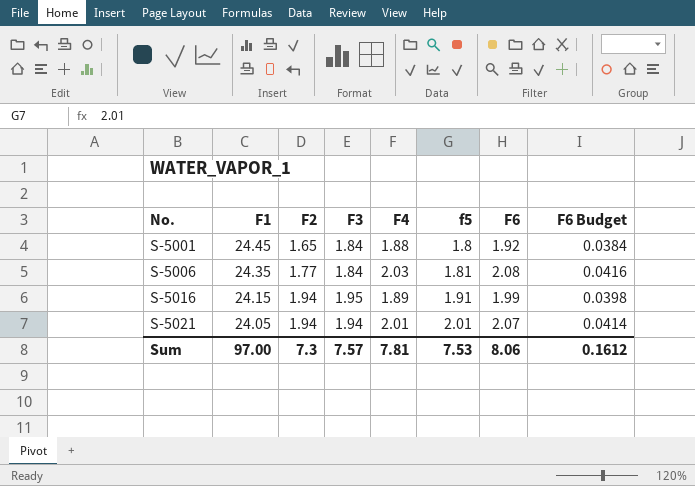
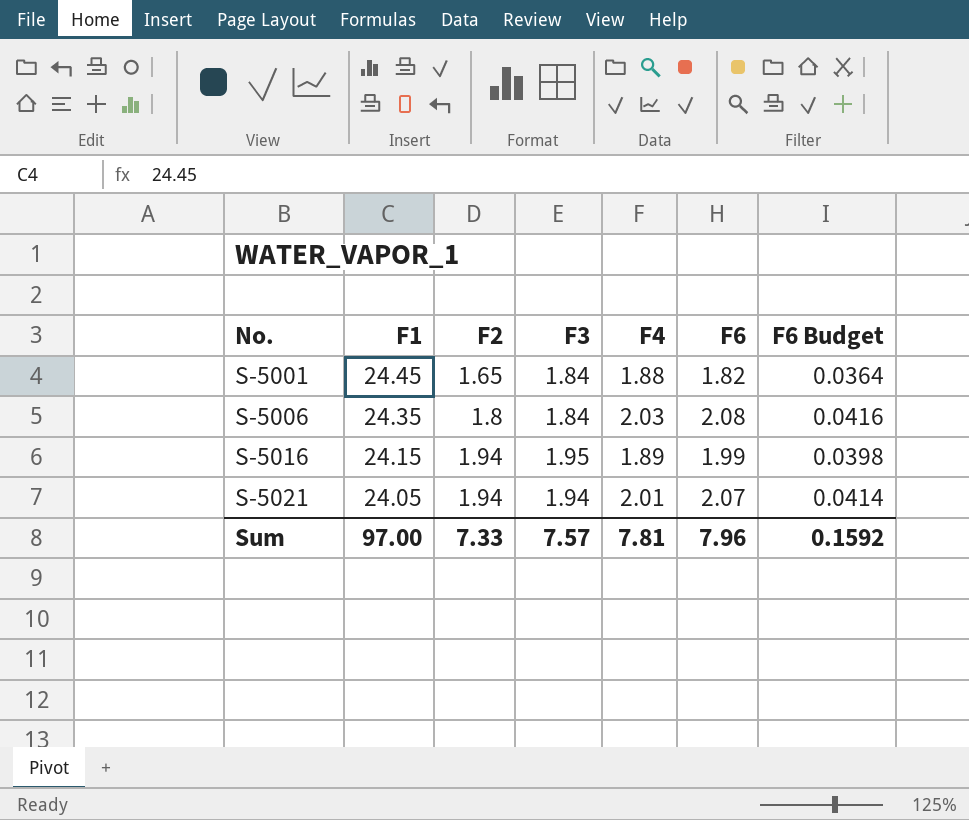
column f5 | position: 6 -> none
S-5001 | F6: 1.92 -> 1.82
S-5001 | F6 Budget: 0.0384 -> 0.0364
S-5006 | F2: 1.77 -> 1.8
Sum | F2: 7.3 -> 7.33
Sum | F6: 8.06 -> 7.96
Sum | F6 Budget: 0.1612 -> 0.1592

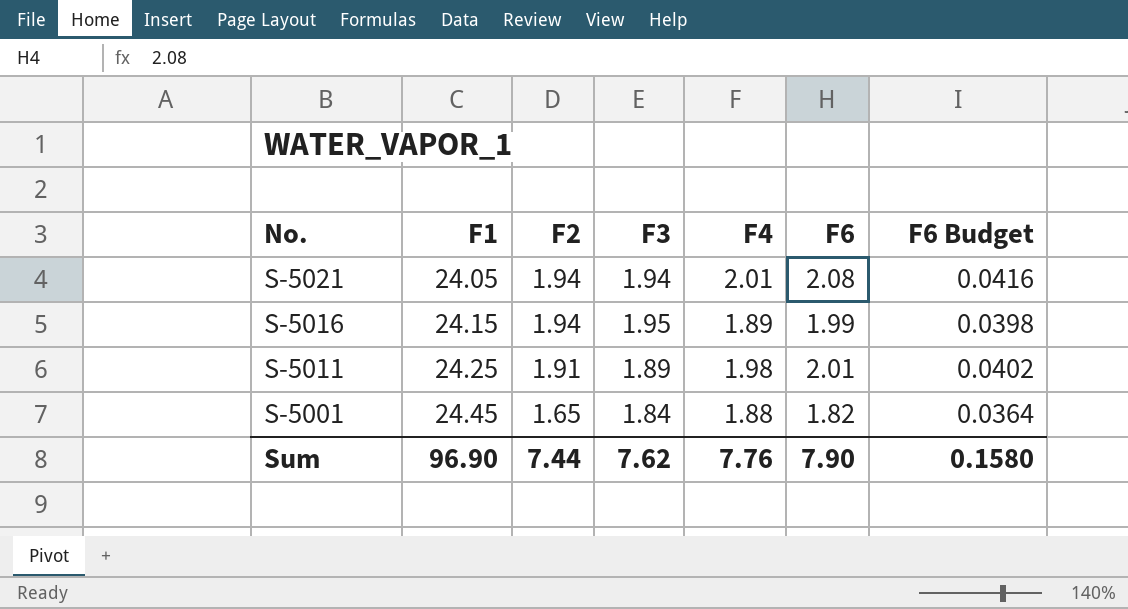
row order: No. ascending -> No. descending
row S-5006: 24.35 | 1.8 | 1.84 | 2.03 | 2.08 | 0.0416 -> none
S-5021 | F6: 2.07 -> 2.08
S-5021 | F6 Budget: 0.0414 -> 0.0416
row S-5011: none -> 24.25 | 1.91 | 1.89 | 1.98 | 2.01 | 0.0402
Sum | F1: 97.00 -> 96.90
Sum | F2: 7.33 -> 7.44
Sum | F3: 7.57 -> 7.62
Sum | F4: 7.81 -> 7.76
Sum | F6: 7.96 -> 7.90
Sum | F6 Budget: 0.1592 -> 0.1580

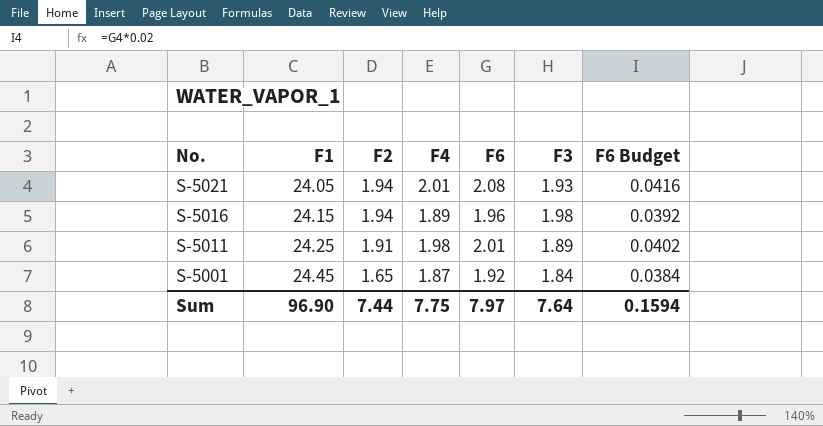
column F3 | position: 4 -> 6
S-5021 | F3: 1.94 -> 1.93
S-5016 | F6: 1.99 -> 1.96
S-5016 | F3: 1.95 -> 1.98
S-5016 | F6 Budget: 0.0398 -> 0.0392
S-5001 | F4: 1.88 -> 1.87
S-5001 | F6: 1.82 -> 1.92
S-5001 | F6 Budget: 0.0364 -> 0.0384
Sum | F4: 7.76 -> 7.75
Sum | F6: 7.90 -> 7.97
Sum | F3: 7.62 -> 7.64
Sum | F6 Budget: 0.1580 -> 0.1594

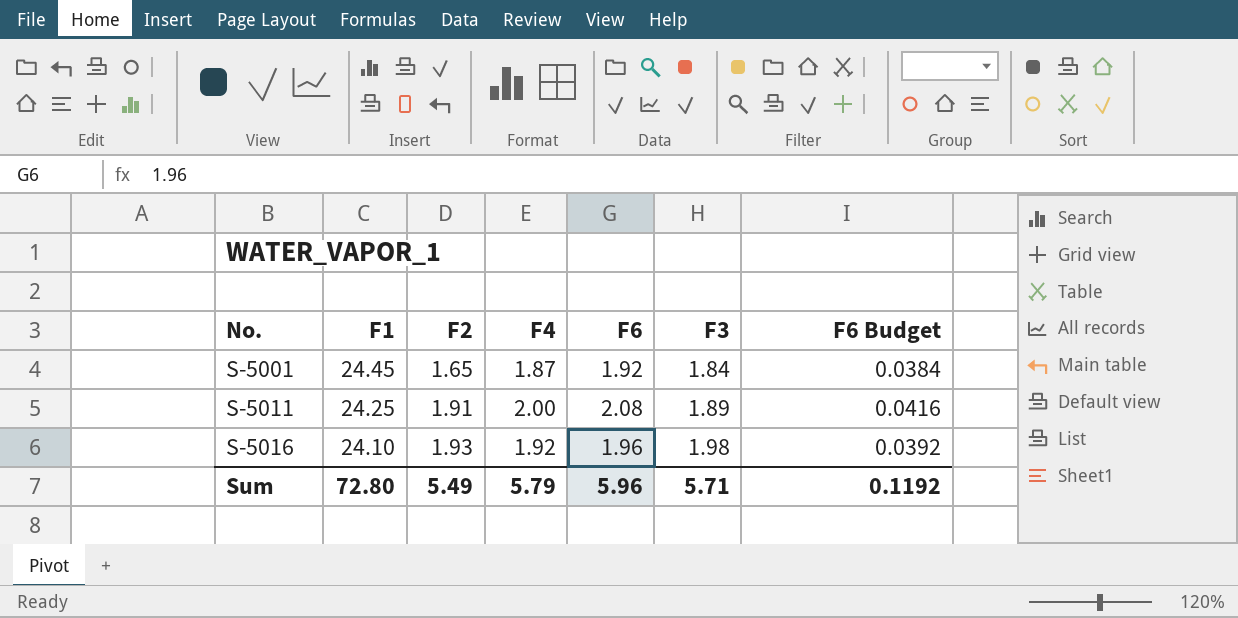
row order: No. descending -> No. ascending
row S-5021: 24.05 | 1.94 | 2.01 | 2.08 | 1.93 | 0.0416 -> none
S-5011 | F4: 1.98 -> 2.00
S-5011 | F6: 2.01 -> 2.08
S-5011 | F6 Budget: 0.0402 -> 0.0416
S-5016 | F1: 24.15 -> 24.10
S-5016 | F2: 1.94 -> 1.93
S-5016 | F4: 1.89 -> 1.92
Sum | F1: 96.90 -> 72.80
Sum | F2: 7.44 -> 5.49
Sum | F4: 7.75 -> 5.79
Sum | F6: 7.97 -> 5.96
Sum | F3: 7.64 -> 5.71
Sum | F6 Budget: 0.1594 -> 0.1192

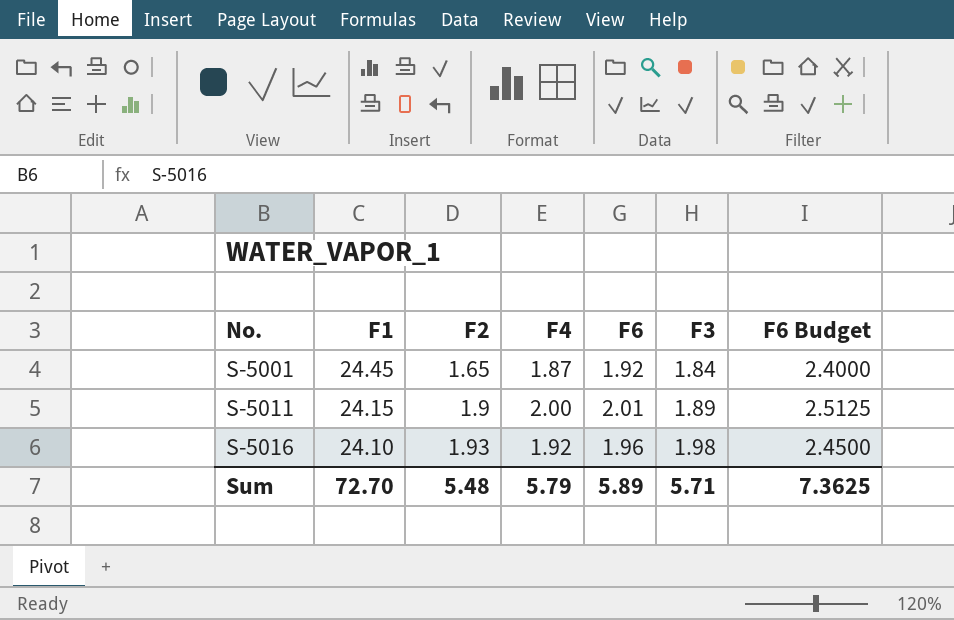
column F6 Budget | formula: [F6] * 0.02 -> [F6] * 1.25
S-5011 | F1: 24.25 -> 24.15
S-5011 | F2: 1.91 -> 1.9
S-5011 | F6: 2.08 -> 2.01
Sum | F1: 72.80 -> 72.70
Sum | F2: 5.49 -> 5.48
Sum | F6: 5.96 -> 5.89
Sum | F6 Budget: 0.1192 -> 7.3625

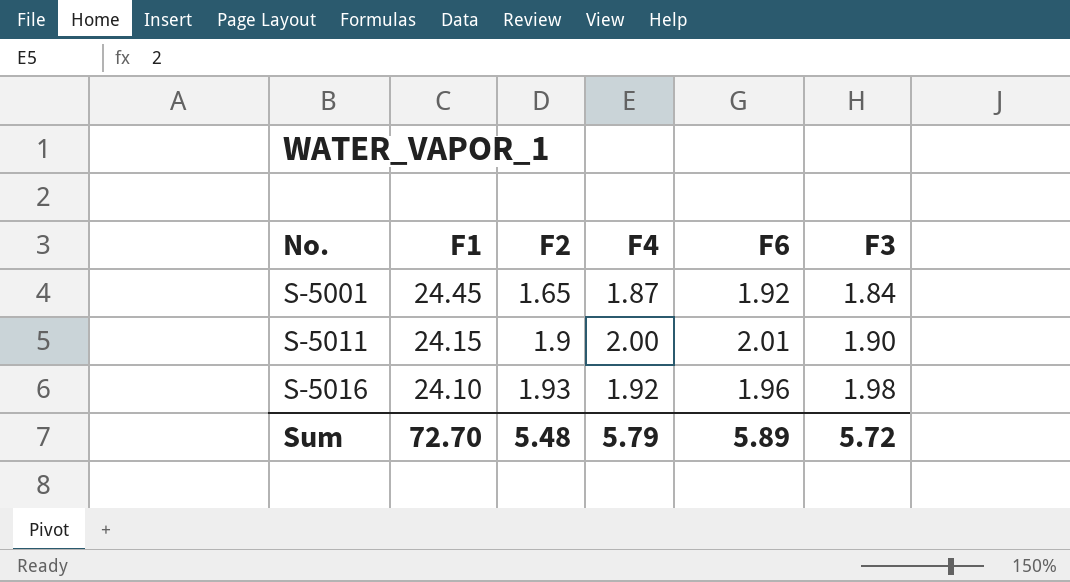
column F6 Budget | formula: [F6] * 1.25 -> none
S-5011 | F3: 1.89 -> 1.90
Sum | F3: 5.71 -> 5.72

